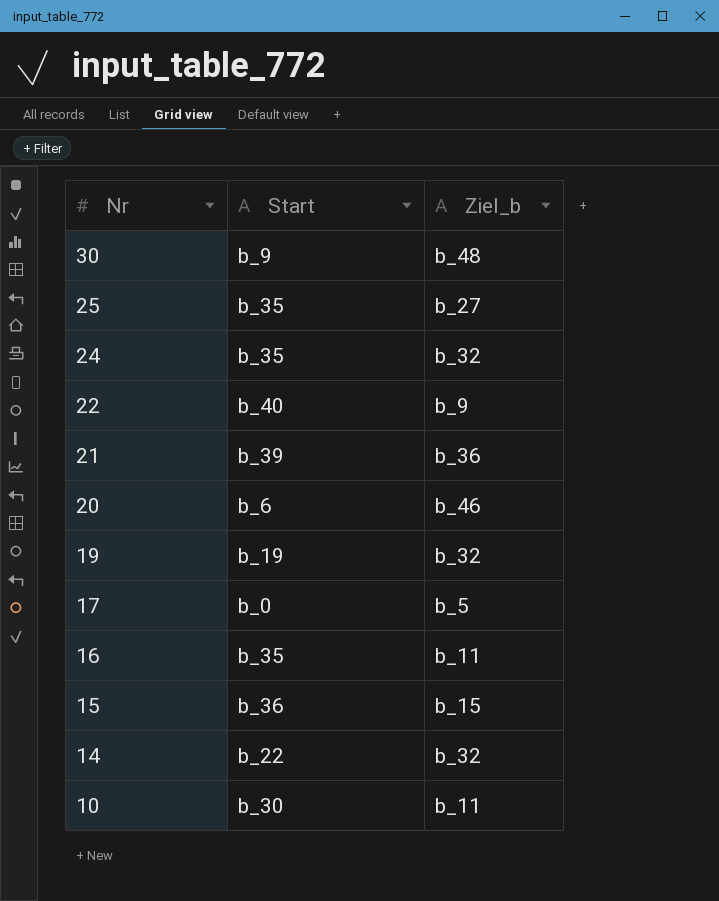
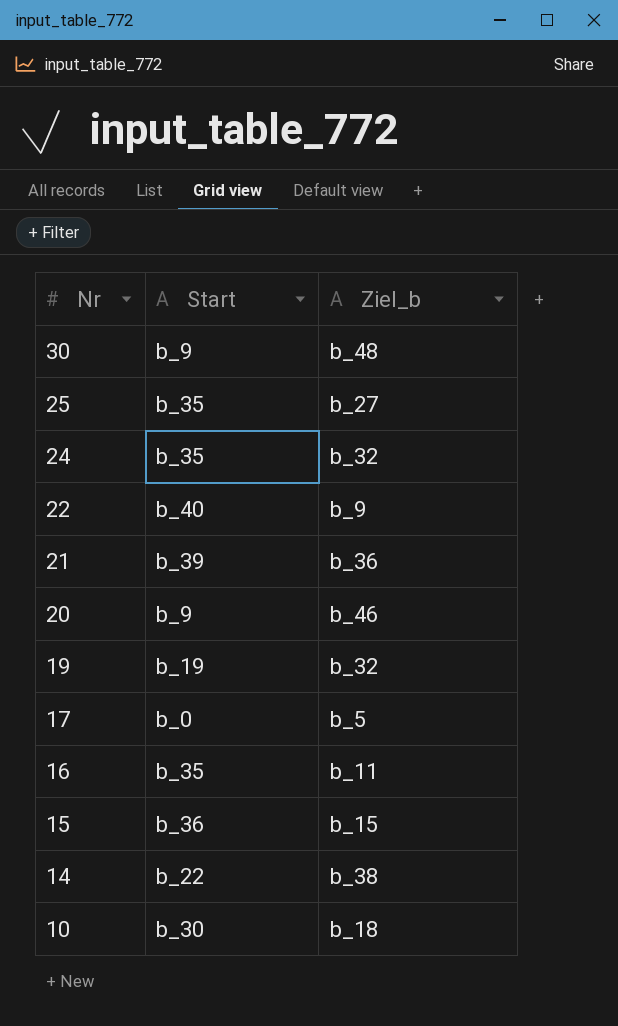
20 | Start: b_6 -> b_9
14 | Ziel_b: b_32 -> b_38
10 | Ziel_b: b_11 -> b_18

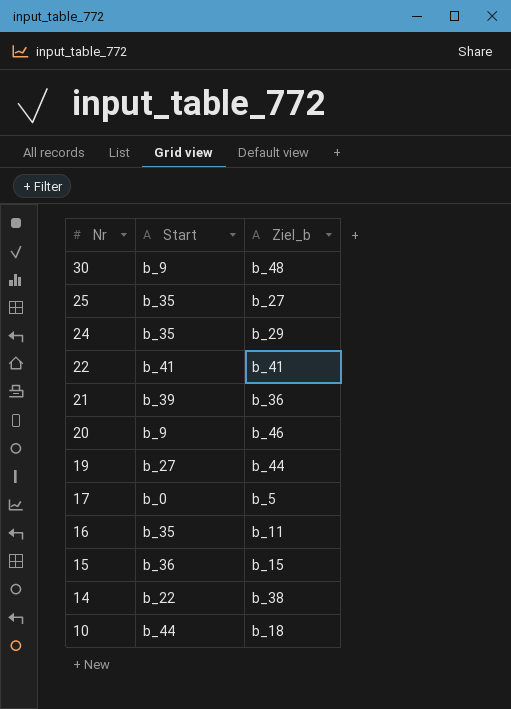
24 | Ziel_b: b_32 -> b_29
22 | Start: b_40 -> b_41
22 | Ziel_b: b_9 -> b_41
19 | Start: b_19 -> b_27
19 | Ziel_b: b_32 -> b_44
10 | Start: b_30 -> b_44

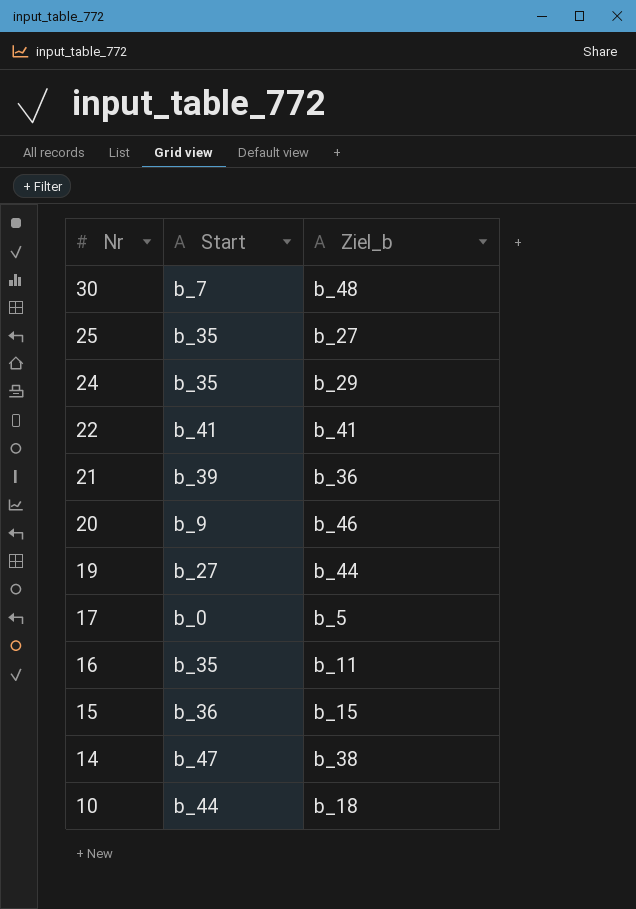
30 | Start: b_9 -> b_7
14 | Start: b_22 -> b_47

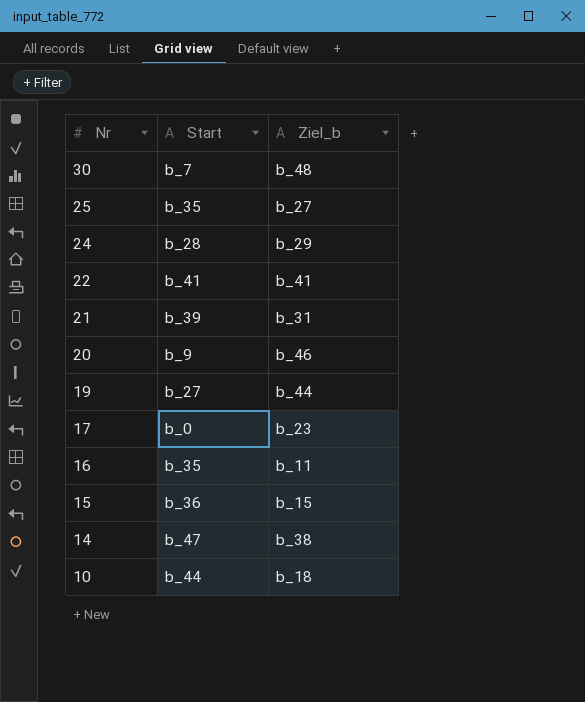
24 | Start: b_35 -> b_28
21 | Ziel_b: b_36 -> b_31
17 | Ziel_b: b_5 -> b_23

